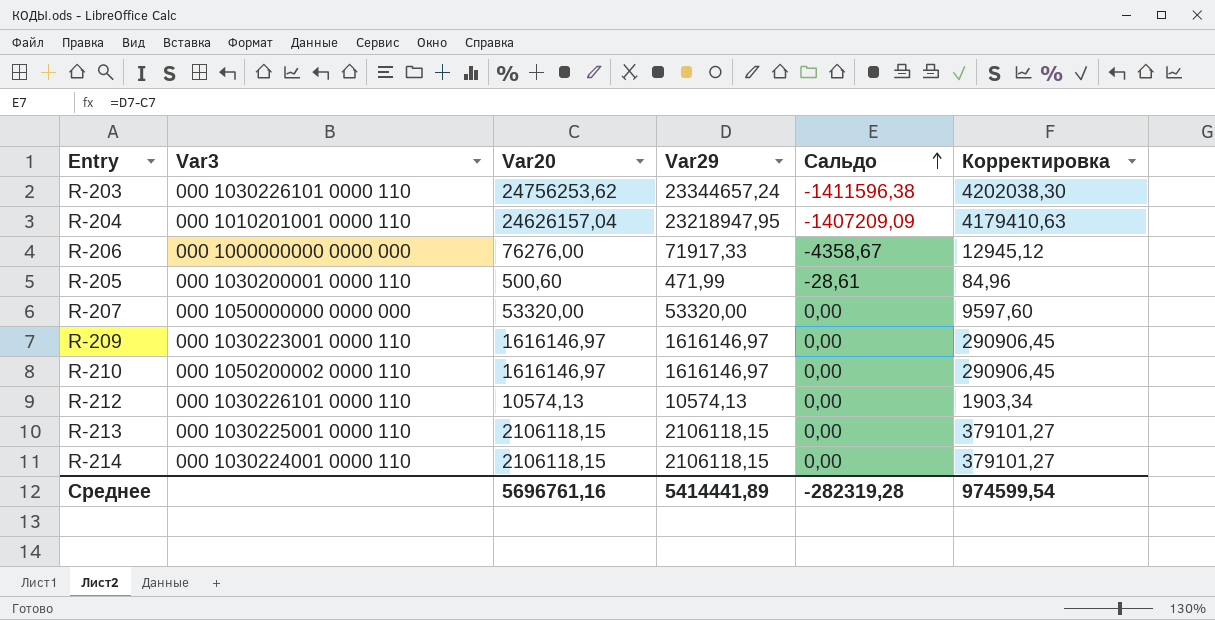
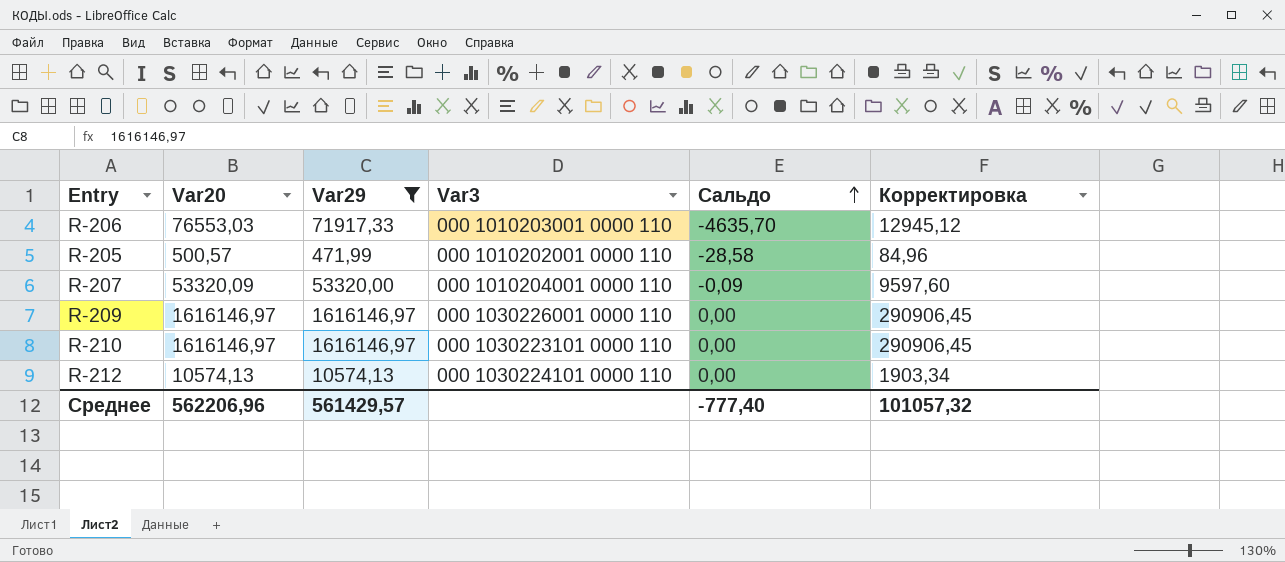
filter: none -> Var29 <= 1616146,97
column Var3 | position: 2 -> 4
R-206 | Var20: 76276,00 -> 76553,03
R-206 | Var3: 000 1000000000 0000 000 -> 000 1010203001 0000 110
R-206 | Сальдо: -4358,67 -> -4635,70
R-205 | Var20: 500,60 -> 500,57
R-205 | Var3: 000 1030200001 0000 110 -> 000 1010202001 0000 110
R-205 | Сальдо: -28,61 -> -28,58
R-207 | Var20: 53320,00 -> 53320,09
R-207 | Var3: 000 1050000000 0000 000 -> 000 1010204001 0000 110
R-207 | Сальдо: 0,00 -> -0,09
R-209 | Var3: 000 1030223001 0000 110 -> 000 1030226001 0000 110
R-210 | Var3: 000 1050200002 0000 110 -> 000 1030223101 0000 110
R-212 | Var3: 000 1030226101 0000 110 -> 000 1030224101 0000 110
Среднее | Var20: 5696761,16 -> 562206,96
Среднее | Var29: 5414441,89 -> 561429,57
Среднее | Сальдо: -282319,28 -> -777,40
Среднее | Корректировка: 974599,54 -> 101057,32

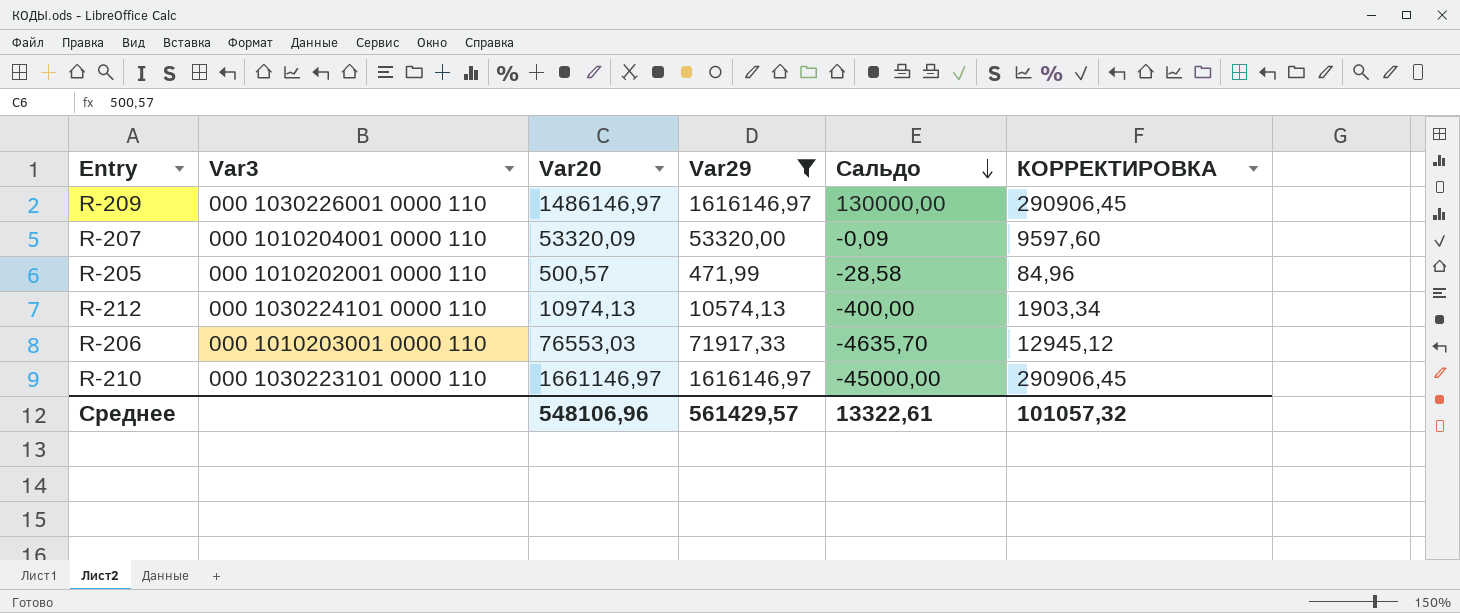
row order: Сальдо ascending -> Сальдо descending
column Var3 | position: 4 -> 2
column name: Корректировка -> КОРРЕКТИРОВКА
R-209 | Var20: 1616146,97 -> 1486146,97
R-209 | Сальдо: 0,00 -> 130000,00
R-212 | Var20: 10574,13 -> 10974,13
R-212 | Сальдо: 0,00 -> -400,00
R-210 | Var20: 1616146,97 -> 1661146,97
R-210 | Сальдо: 0,00 -> -45000,00
Среднее | Var20: 562206,96 -> 548106,96
Среднее | Сальдо: -777,40 -> 13322,61

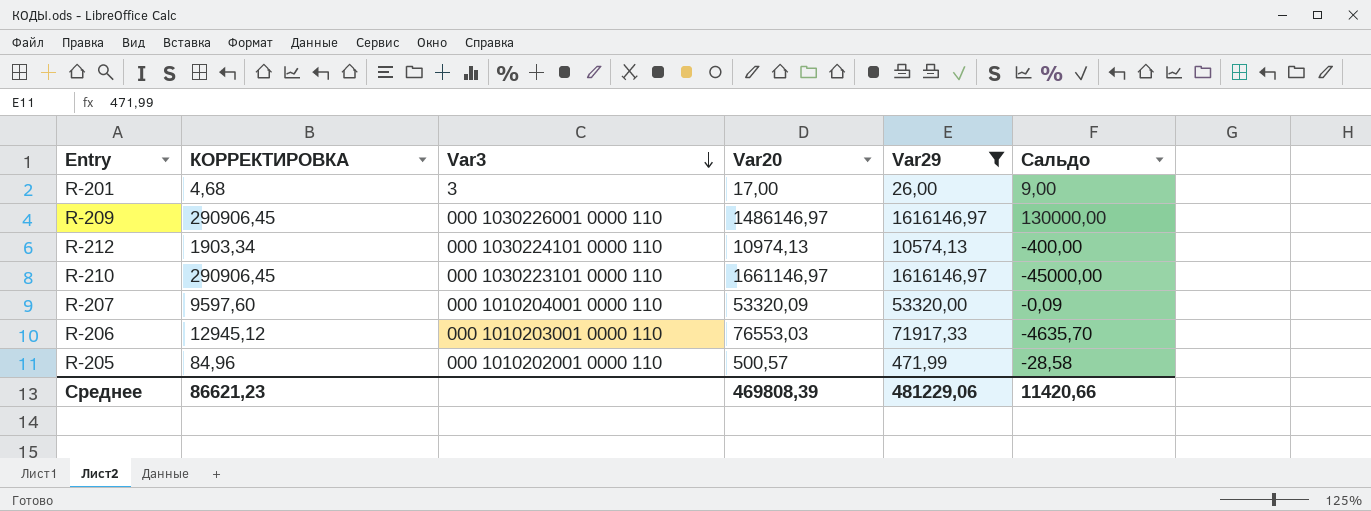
row order: Сальдо descending -> Var3 descending
column КОРРЕКТИРОВКА | position: 6 -> 2
row R-201: none -> 4,68 | 3 | 17,00 | 26,00 | 9,00
Среднее | КОРРЕКТИРОВКА: 101057,32 -> 86621,23
Среднее | Var20: 548106,96 -> 469808,39
Среднее | Var29: 561429,57 -> 481229,06
Среднее | Сальдо: 13322,61 -> 11420,66

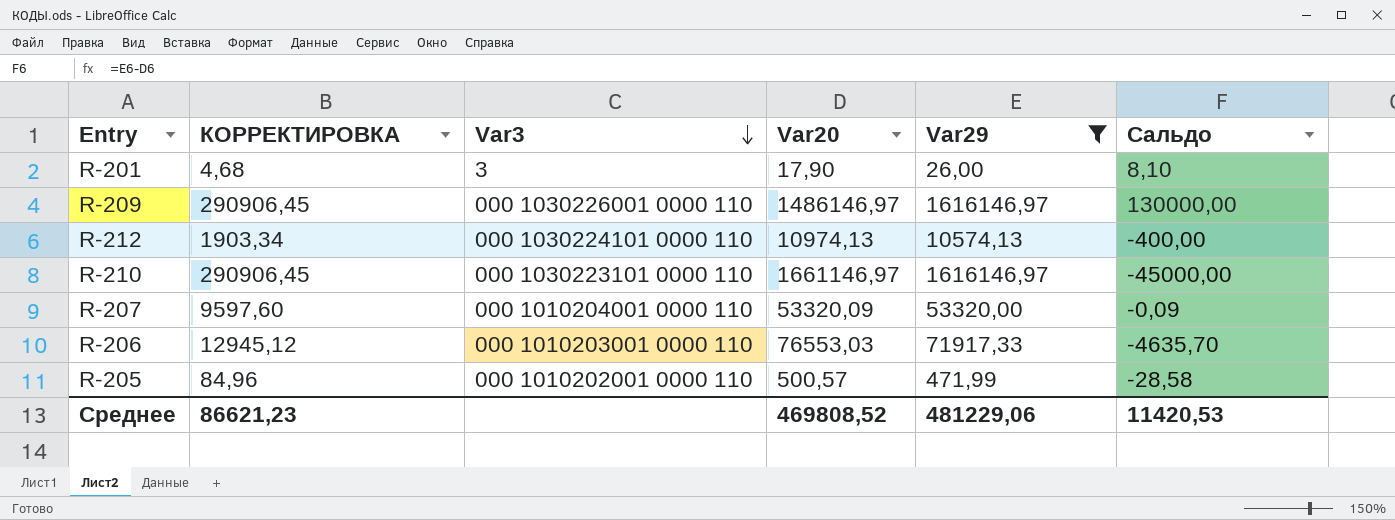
R-201 | Var20: 17,00 -> 17,90
R-201 | Сальдо: 9,00 -> 8,10
Среднее | Var20: 469808,39 -> 469808,52
Среднее | Сальдо: 11420,66 -> 11420,53

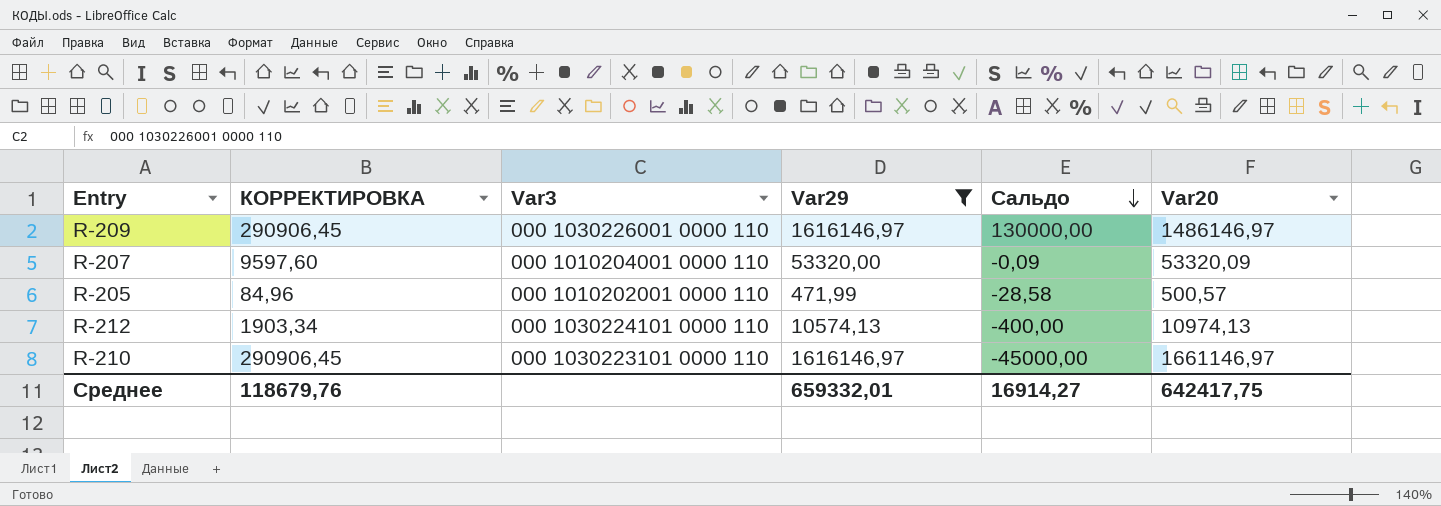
row order: Var3 descending -> Сальдо descending
column Var20 | position: 4 -> 6
row R-201: 4,68 | 3 | 17,90 | 26,00 | 8,10 -> none
row R-206: 12945,12 | 000 1010203001 0000 110 | 76553,03 | 71917,33 | -4635,70 -> none
Среднее | КОРРЕКТИРОВКА: 86621,23 -> 118679,76
Среднее | Var29: 481229,06 -> 659332,01
Среднее | Сальдо: 11420,53 -> 16914,27
Среднее | Var20: 469808,52 -> 642417,75

